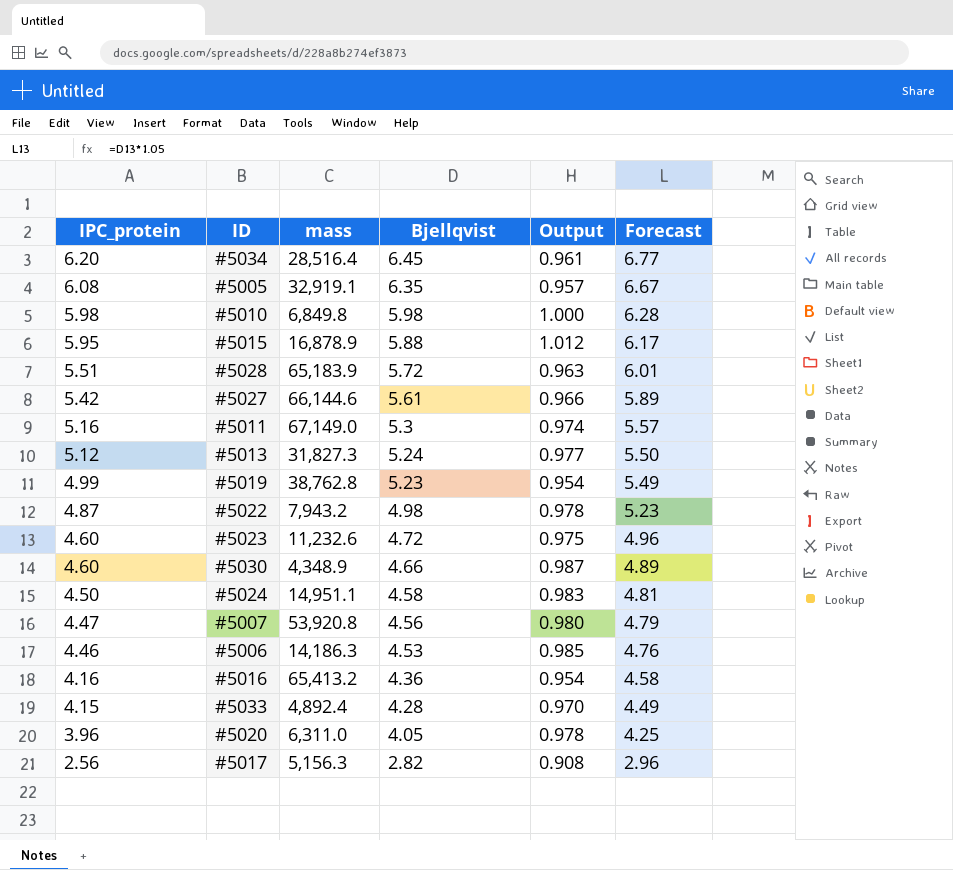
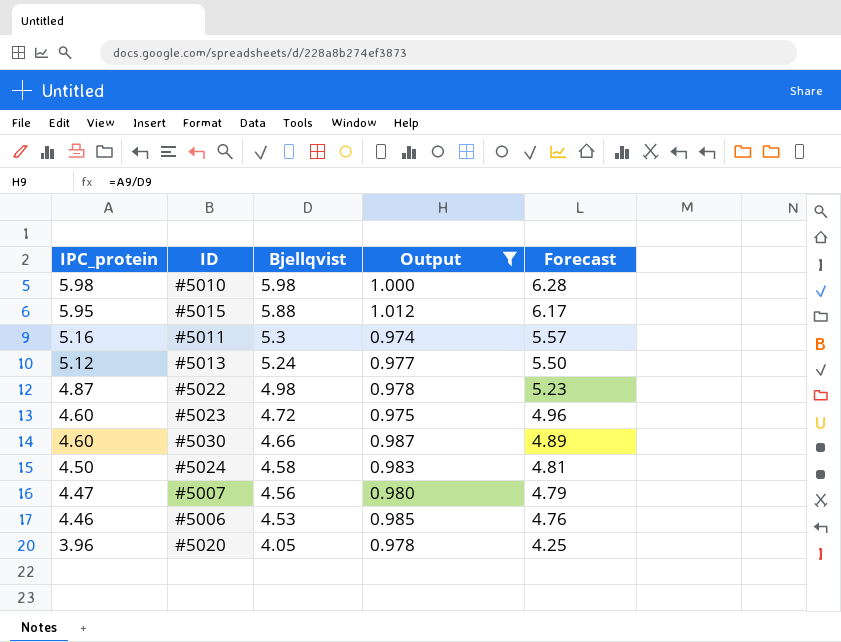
filter: none -> Output >= 0.974
column mass | position: 3 -> none

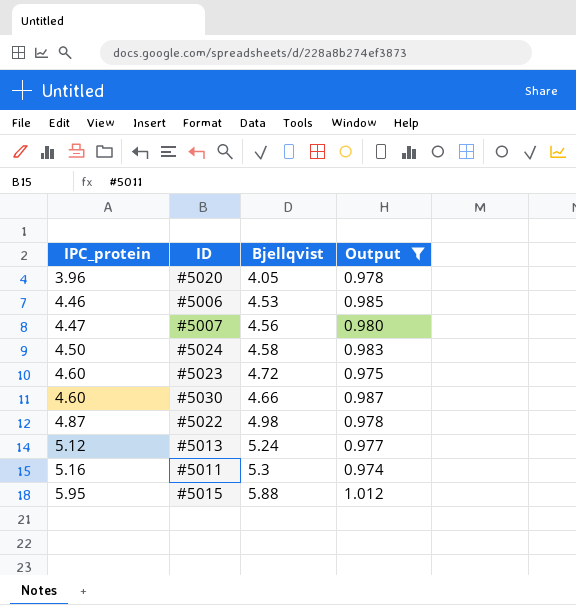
row order: IPC_protein descending -> IPC_protein ascending
column Forecast | formula: [Bjellqvist] * 1.05 -> none
row #5010: 5.98 | 5.98 | 1.000 | 6.28 -> none

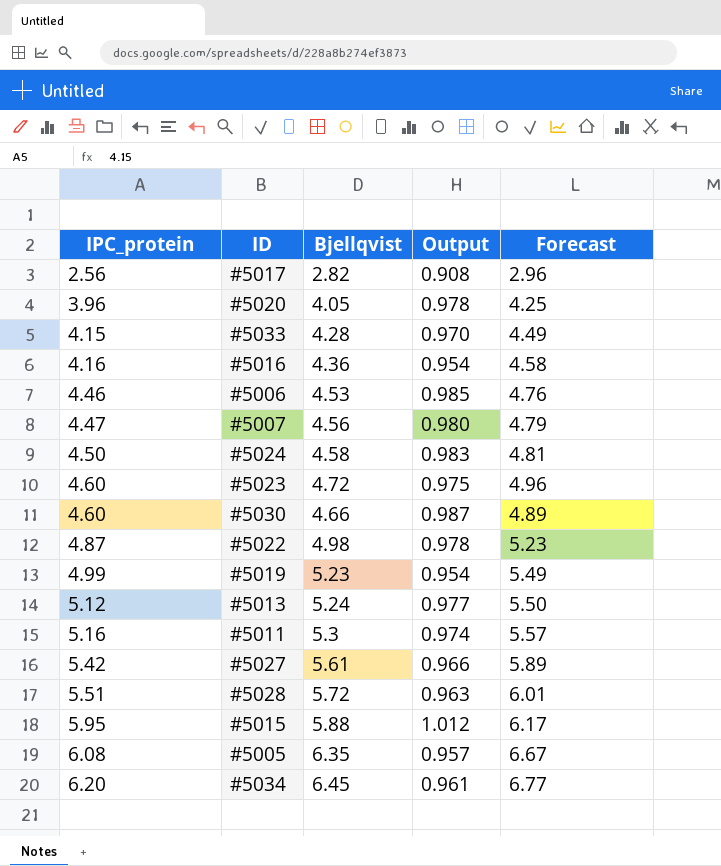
filter: Output >= 0.974 -> none
column Forecast | formula: none -> [Bjellqvist] * 1.05

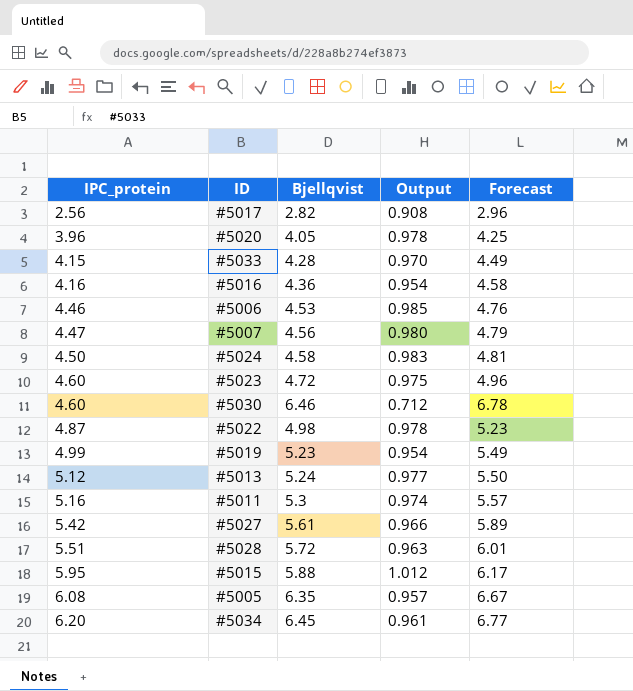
#5030 | Bjellqvist: 4.66 -> 6.46
#5030 | Output: 0.987 -> 0.712
#5030 | Forecast: 4.89 -> 6.78

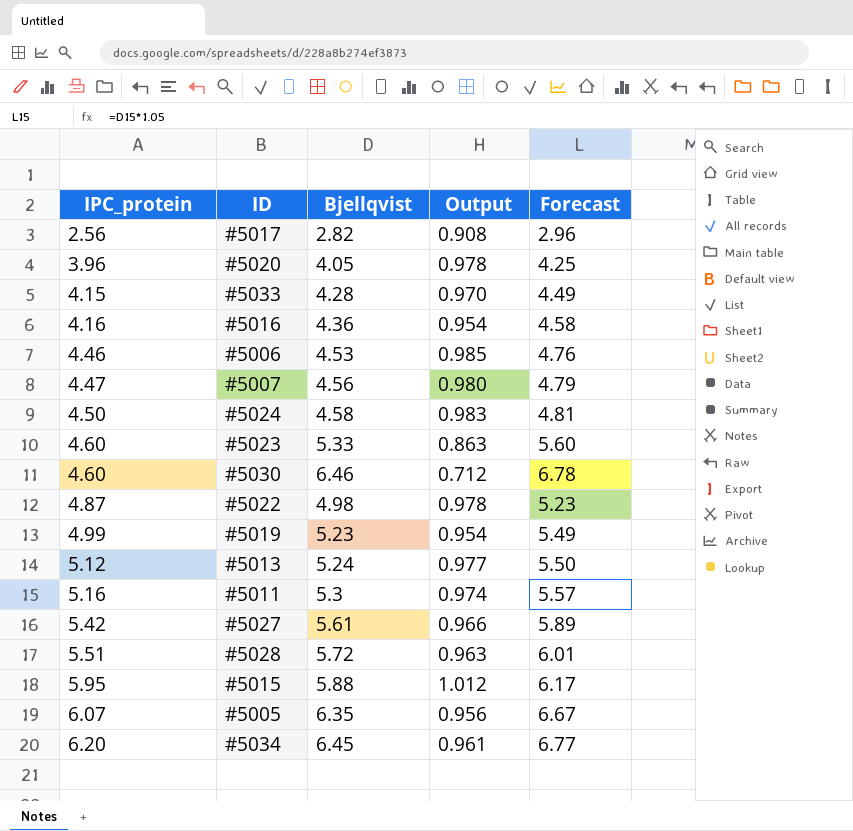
#5023 | Bjellqvist: 4.72 -> 5.33
#5023 | Output: 0.975 -> 0.863
#5023 | Forecast: 4.96 -> 5.60
#5005 | IPC_protein: 6.08 -> 6.07
#5005 | Output: 0.957 -> 0.956

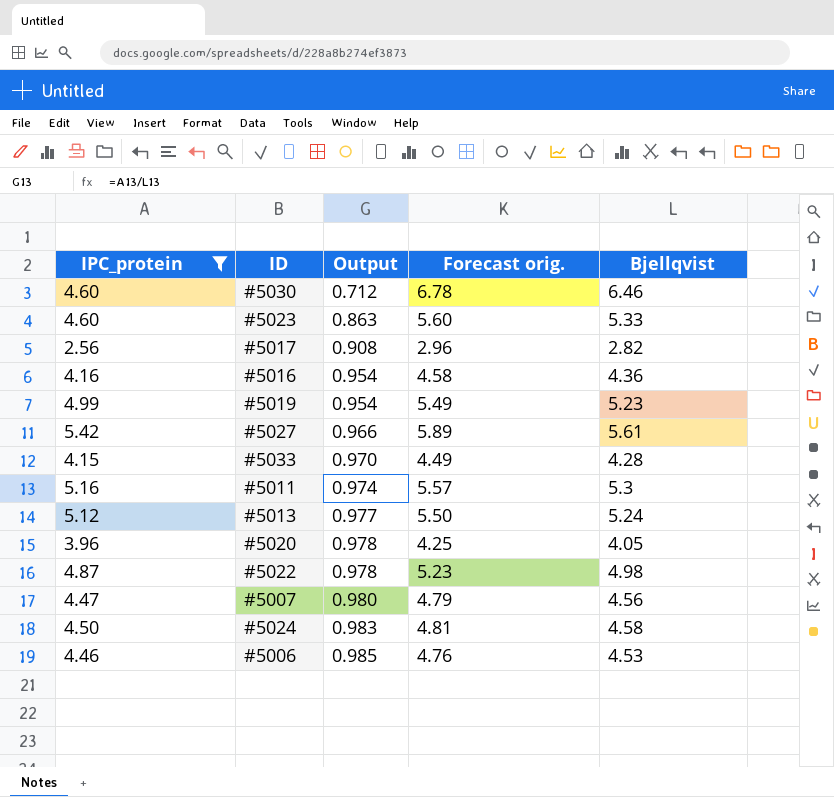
filter: none -> IPC_protein <= 5.42
row order: IPC_protein ascending -> Output ascending
column name: Forecast -> Forecast orig.
column Bjellqvist | position: 3 -> 5

